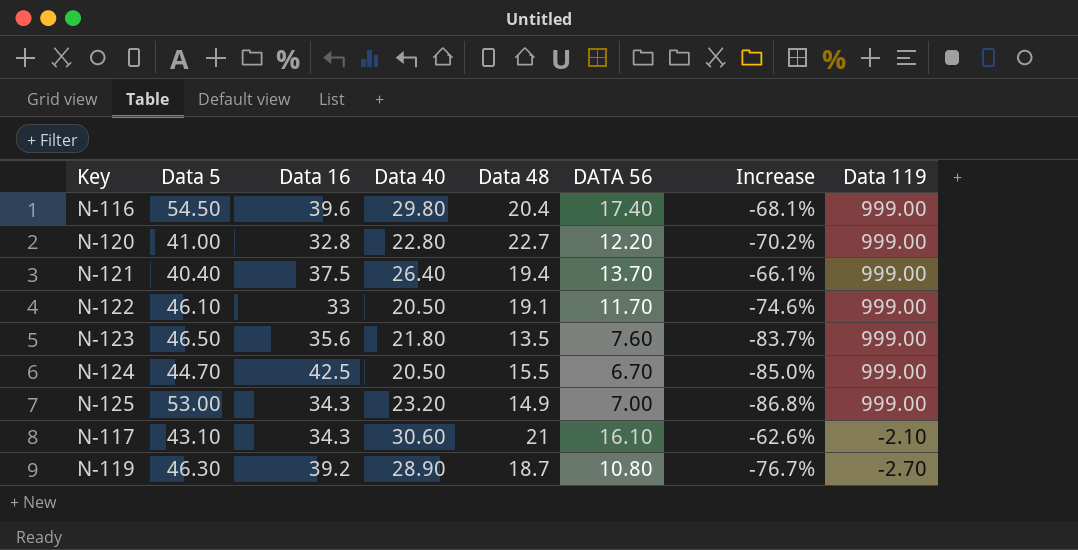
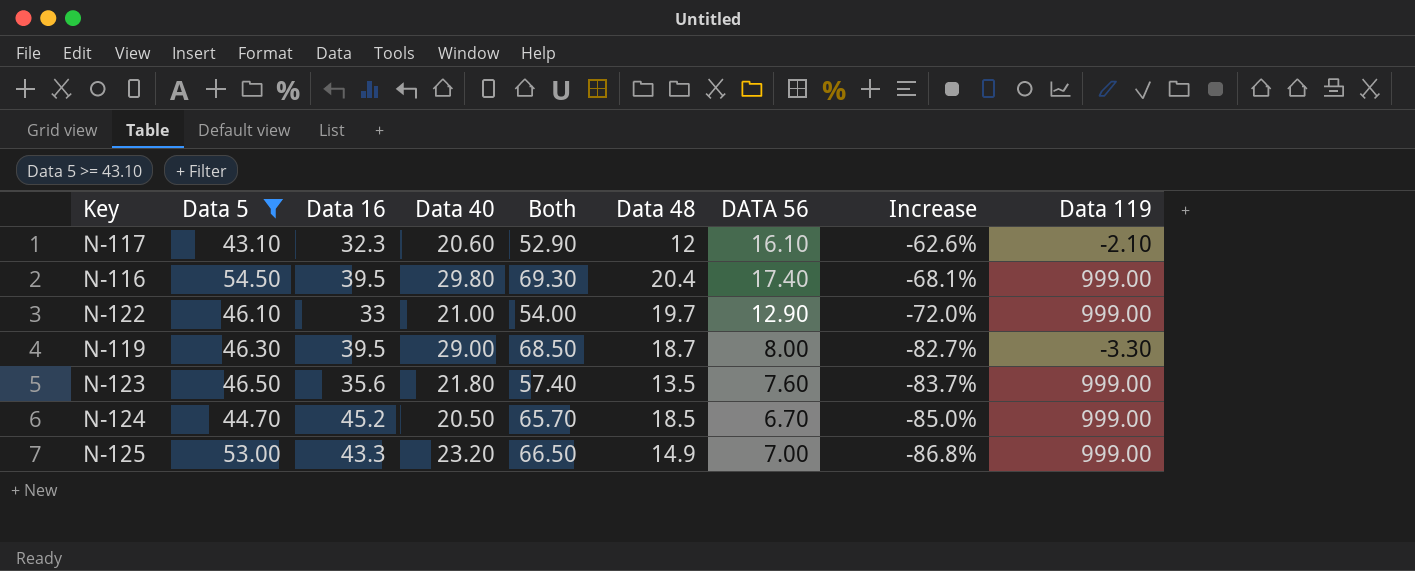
filter: none -> Data 5 >= 43.10
row order: Data 119 descending -> Increase descending
column Both | formula: none -> [Data 16] + [Data 40]
N-117 | Data 16: 34.3 -> 32.3
N-117 | Data 40: 30.60 -> 20.60
N-117 | Data 48: 21 -> 12
N-116 | Data 16: 39.6 -> 39.5
N-122 | Data 40: 20.50 -> 21.00
N-122 | Data 48: 19.1 -> 19.7
N-122 | DATA 56: 11.70 -> 12.90
N-122 | Increase: -74.6% -> -72.0%
N-119 | Data 16: 39.2 -> 39.5
N-119 | Data 40: 28.90 -> 29.00
N-119 | DATA 56: 10.80 -> 8.00
N-119 | Increase: -76.7% -> -82.7%
N-119 | Data 119: -2.70 -> -3.30
N-124 | Data 16: 42.5 -> 45.2
N-124 | Data 48: 15.5 -> 18.5
N-125 | Data 16: 34.3 -> 43.3

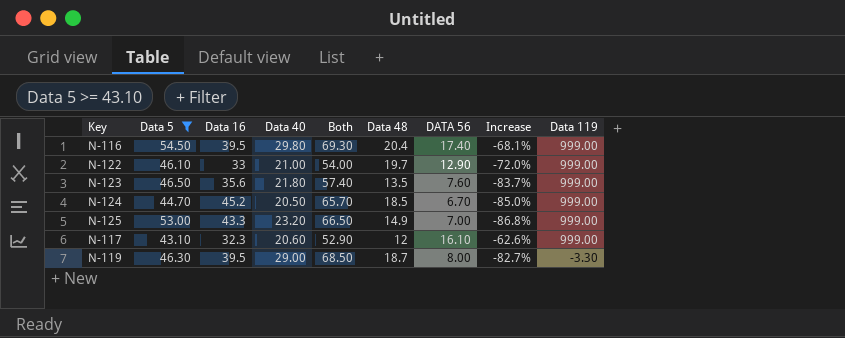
row order: Increase descending -> Data 119 descending
N-117 | Data 119: -2.10 -> 999.00

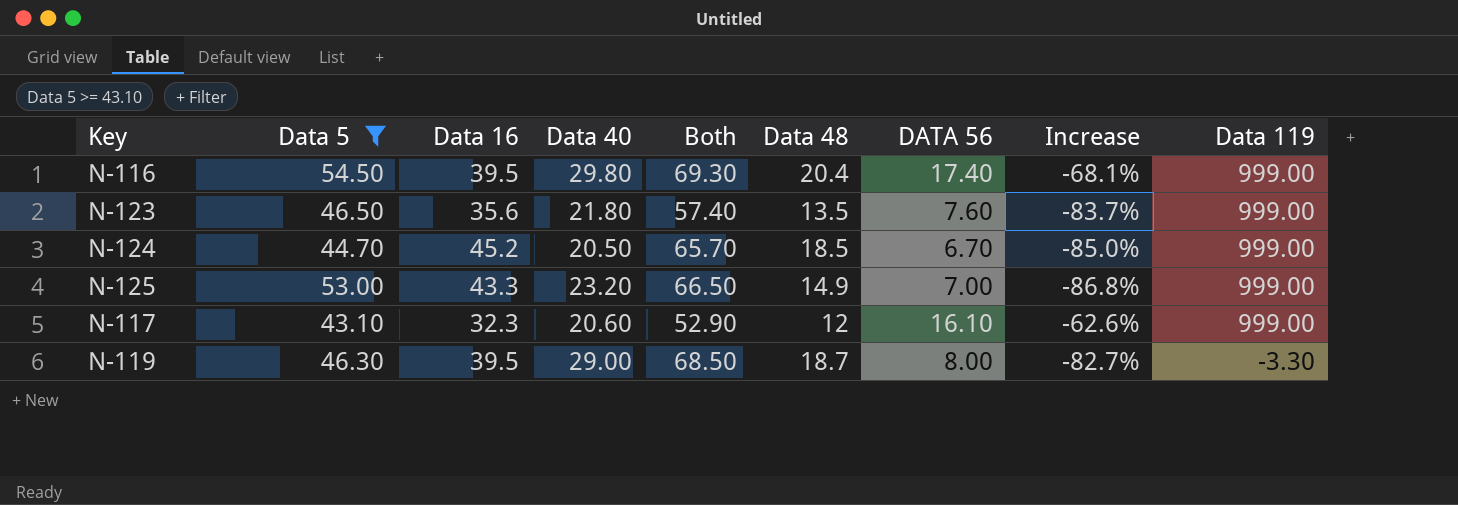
row N-122: 46.10 | 33 | 21.00 | 54.00 | 19.7 | 12.90 | -72.0% | 999.00 -> none

